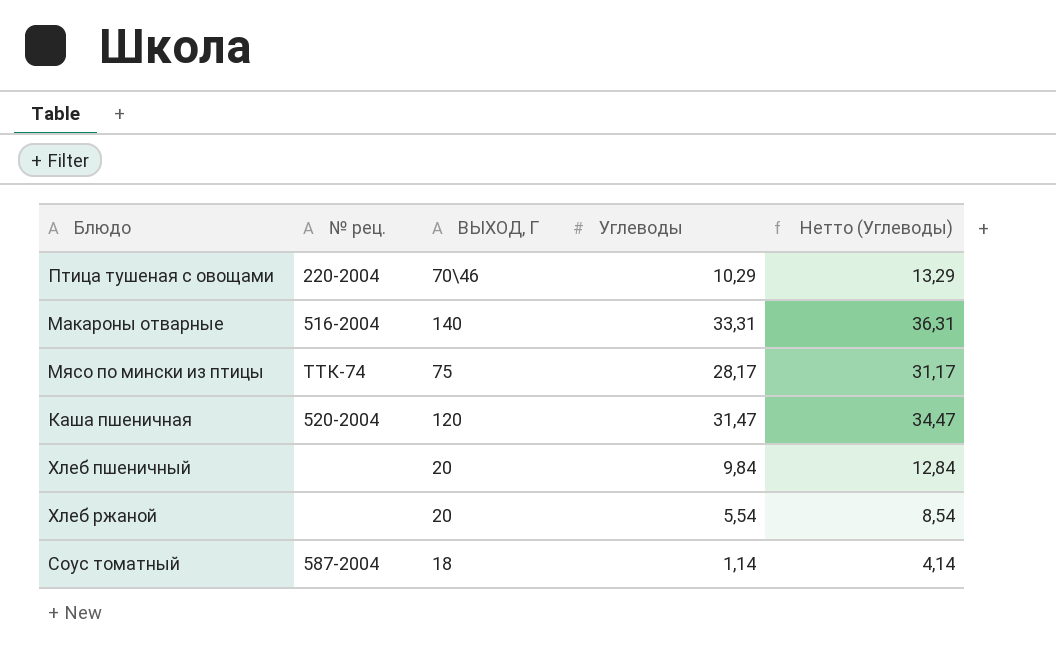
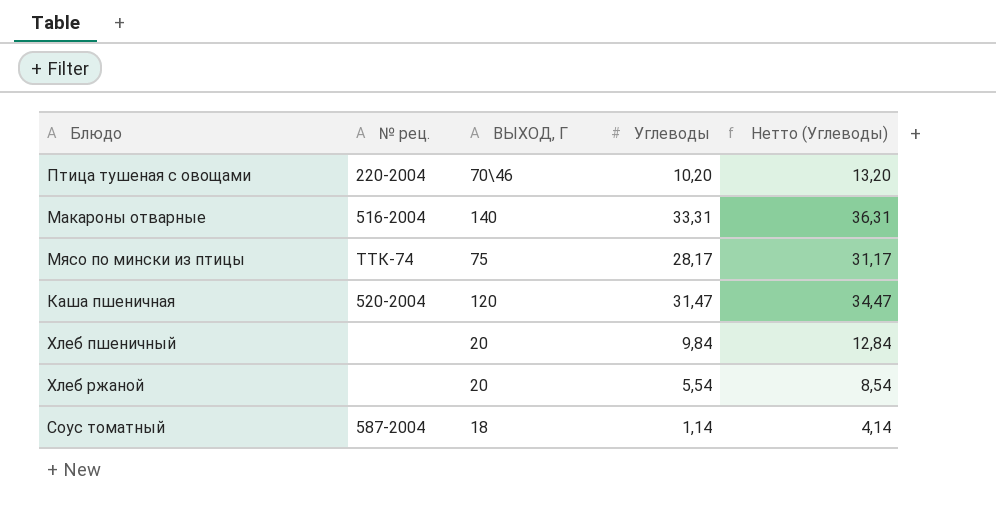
Птица тушеная с овощами | Углеводы: 10,29 -> 10,20
Птица тушеная с овощами | Нетто (Углеводы): 13,29 -> 13,20

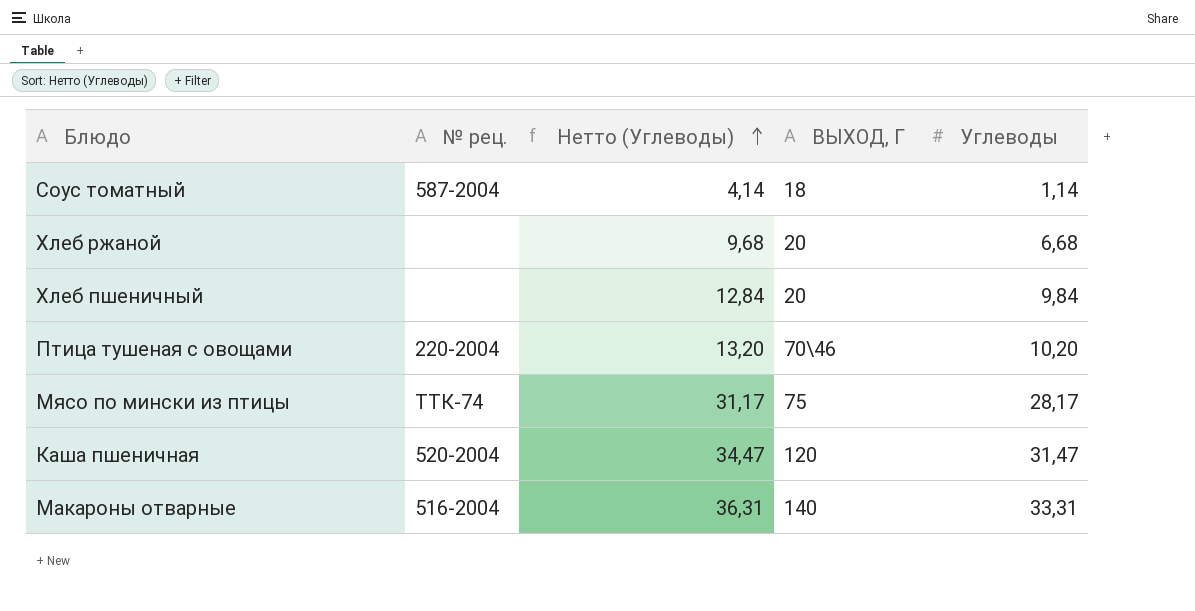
row order: none -> Нетто (Углеводы) ascending
column Нетто (Углеводы) | position: 5 -> 3
Хлеб ржаной | Нетто (Углеводы): 8,54 -> 9,68
Хлеб ржаной | Углеводы: 5,54 -> 6,68

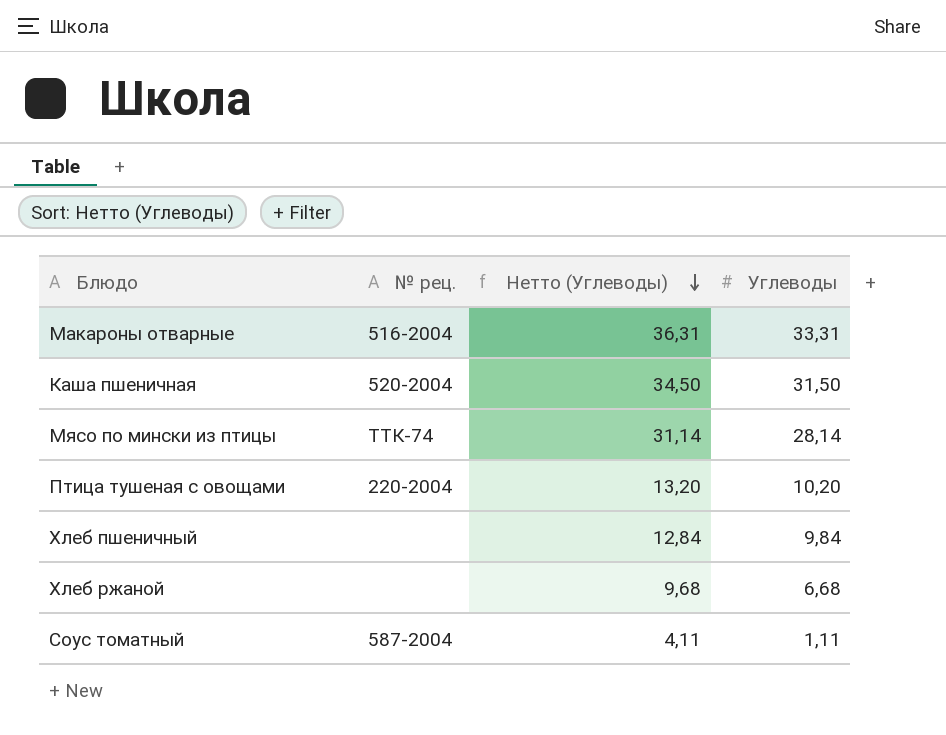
row order: Нетто (Углеводы) ascending -> Нетто (Углеводы) descending
column ВЫХОД, Г | position: 4 -> none
Каша пшеничная | Нетто (Углеводы): 34,47 -> 34,50
Каша пшеничная | Углеводы: 31,47 -> 31,50
Мясо по мински из птицы | Нетто (Углеводы): 31,17 -> 31,14
Мясо по мински из птицы | Углеводы: 28,17 -> 28,14
Соус томатный | Нетто (Углеводы): 4,14 -> 4,11
Соус томатный | Углеводы: 1,14 -> 1,11

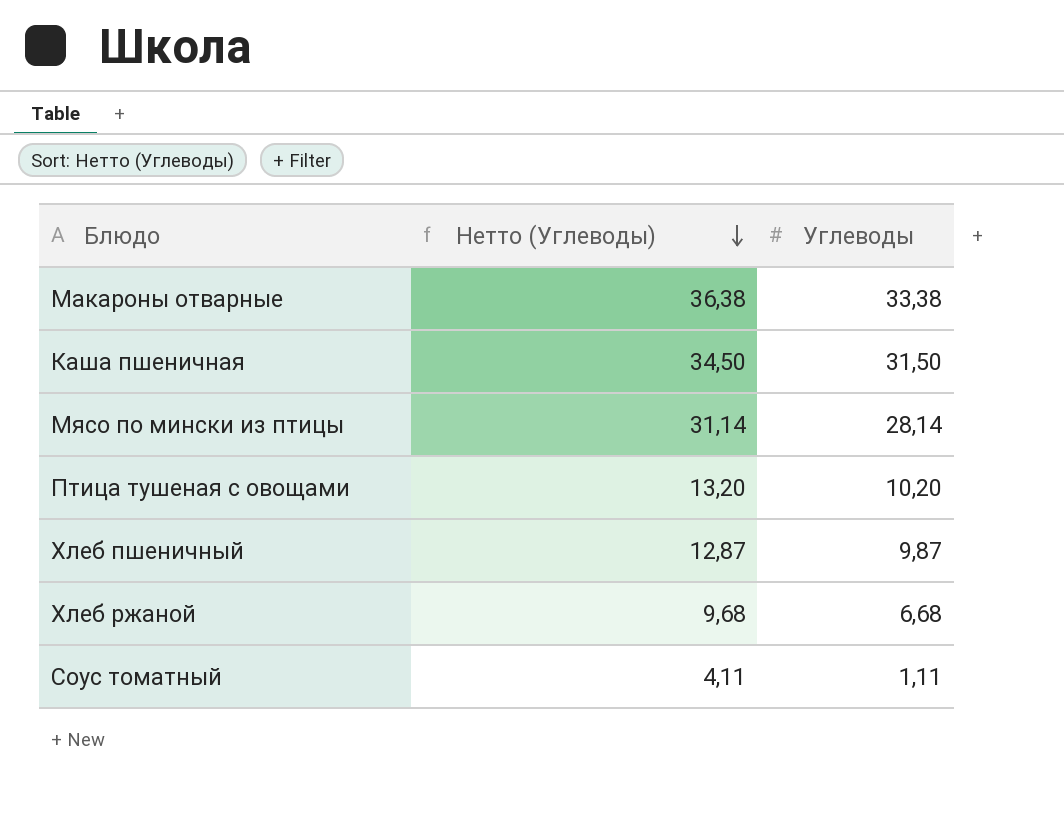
column № рец. | position: 2 -> none
Макароны отварные | Нетто (Углеводы): 36,31 -> 36,38
Макароны отварные | Углеводы: 33,31 -> 33,38
Хлеб пшеничный | Нетто (Углеводы): 12,84 -> 12,87
Хлеб пшеничный | Углеводы: 9,84 -> 9,87

